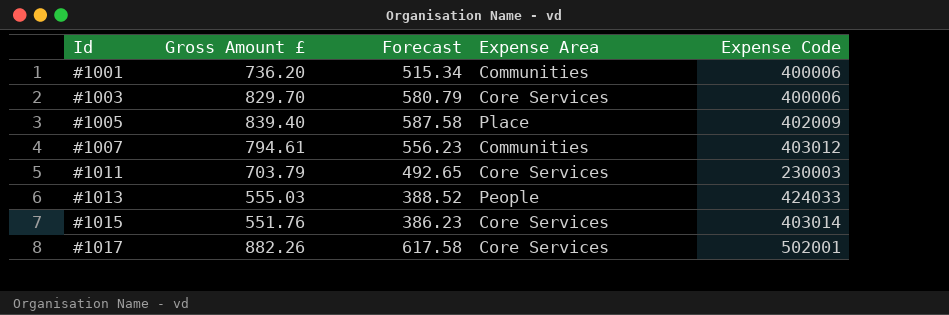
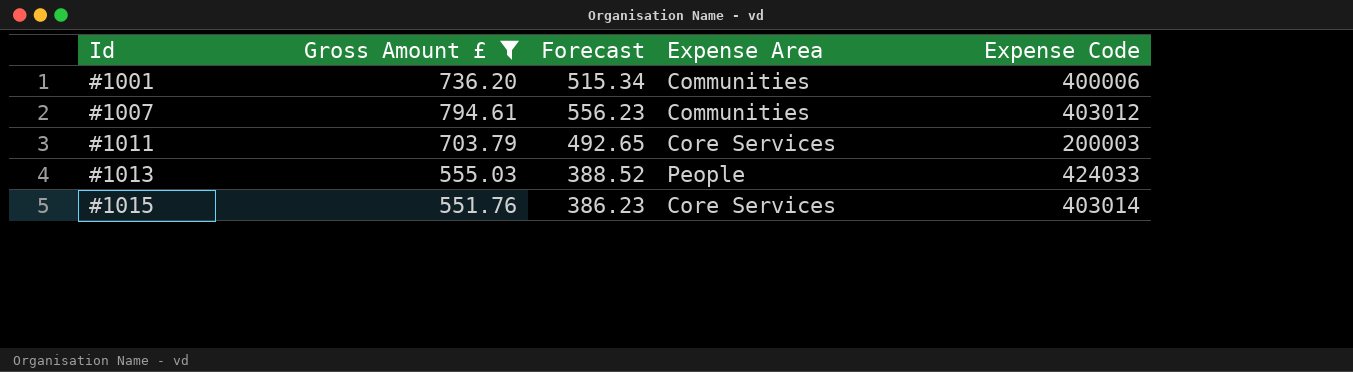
filter: none -> Gross Amount £ <= 794.61
#1011 | Expense Code: 230003 -> 200003

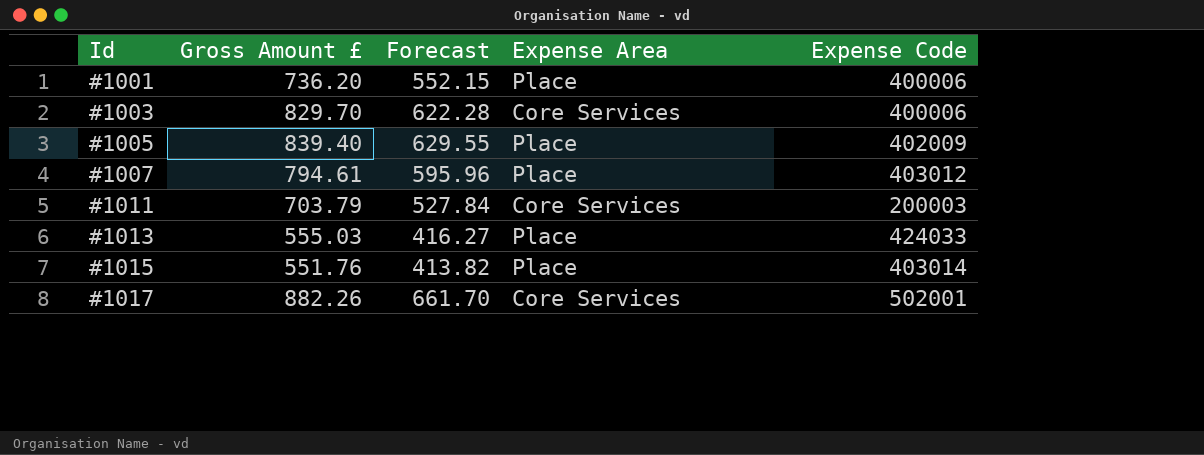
filter: Gross Amount £ <= 794.61 -> none
column Forecast | formula: [Gross Amount £] * 0.7 -> [Gross Amount £] * 0.75
#1001 | Expense Area: Communities -> Place
#1007 | Expense Area: Communities -> Place
#1013 | Expense Area: People -> Place
#1015 | Expense Area: Core Services -> Place

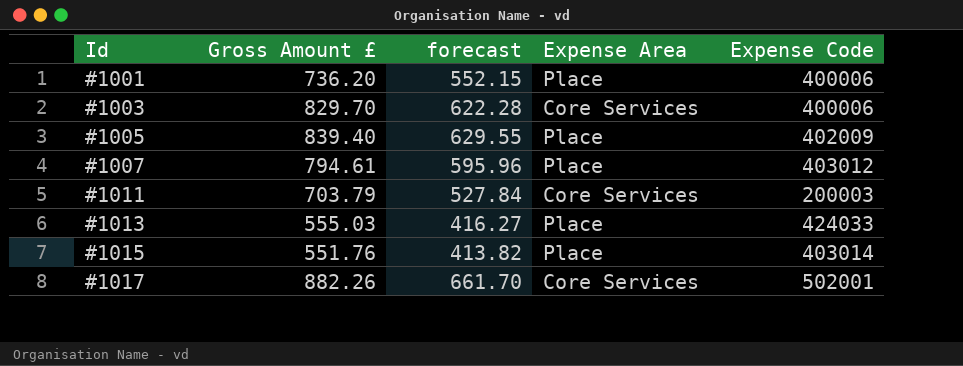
column name: Forecast -> forecast

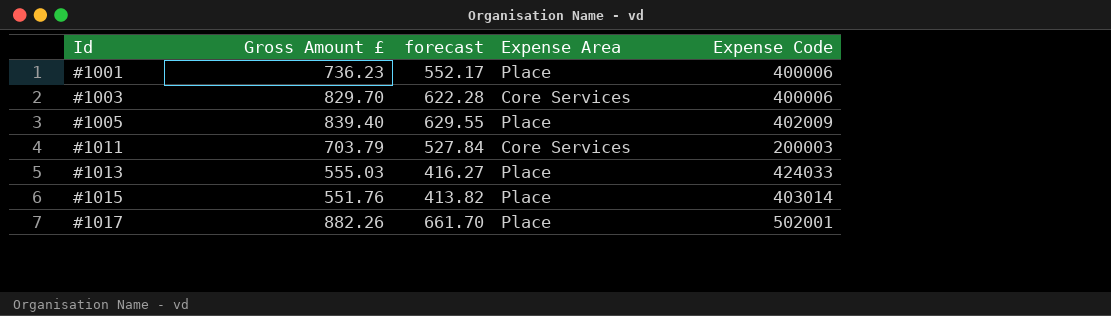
row #1007: 794.61 | 595.96 | Place | 403012 -> none
#1001 | Gross Amount £: 736.20 -> 736.23
#1001 | forecast: 552.15 -> 552.17
#1017 | Expense Area: Core Services -> Place

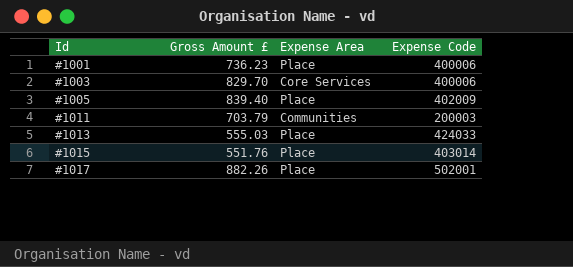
column forecast | formula: [Gross Amount £] * 0.75 -> none
#1011 | Expense Area: Core Services -> Communities

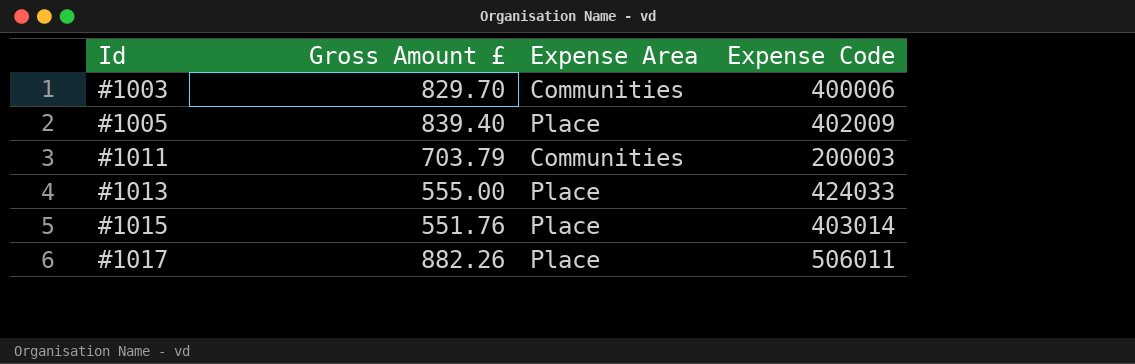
row #1001: 736.23 | Place | 400006 -> none
#1003 | Expense Area: Core Services -> Communities
#1013 | Gross Amount £: 555.03 -> 555.00
#1017 | Expense Code: 502001 -> 506011

